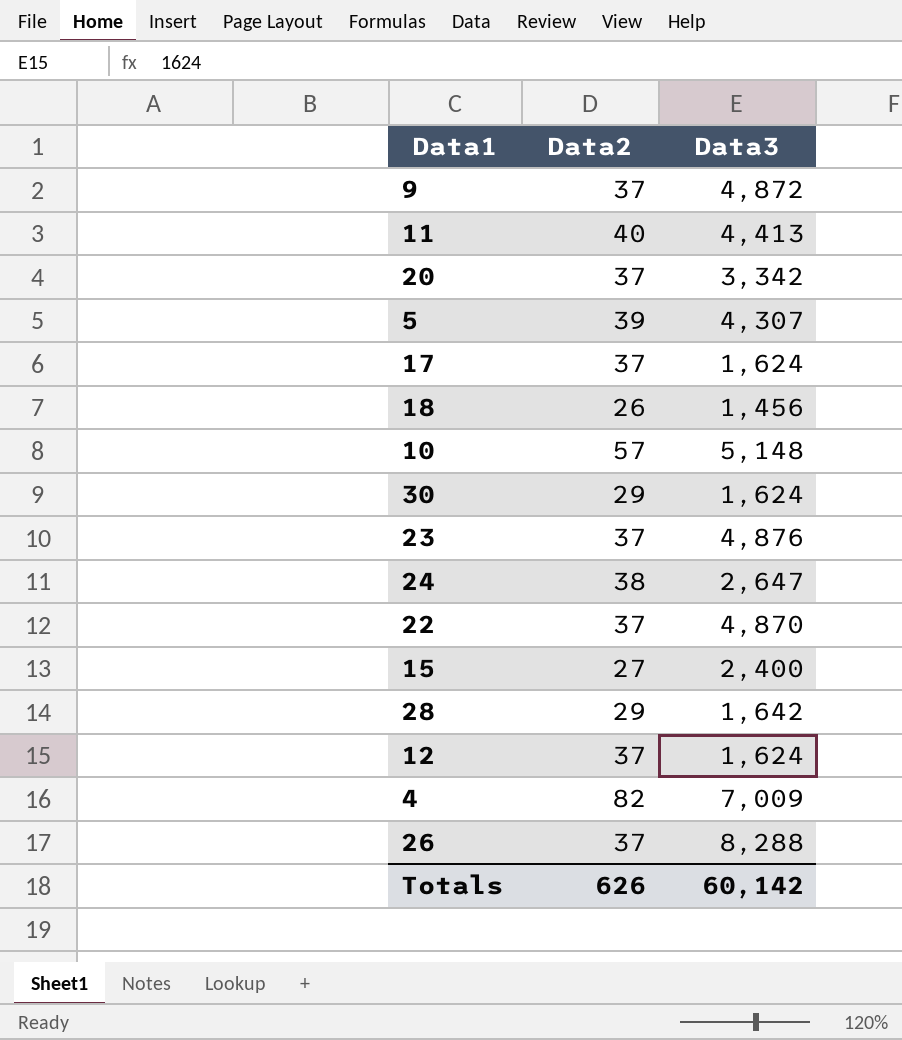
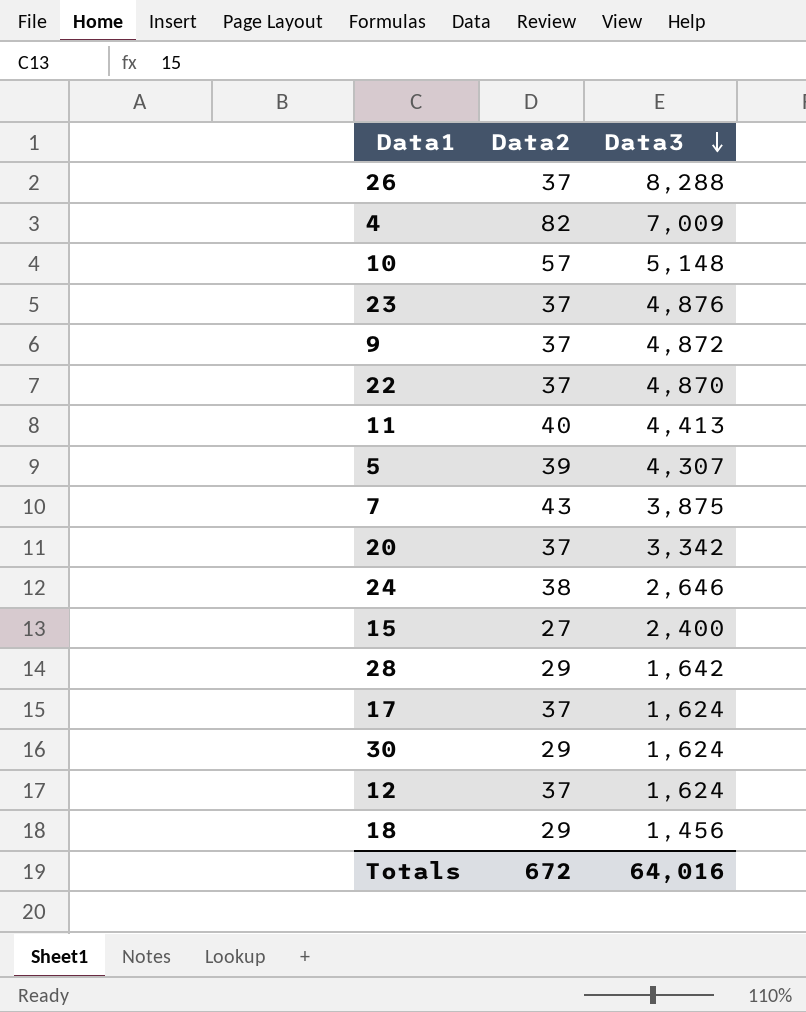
row order: none -> Data3 descending
row 7: none -> 43 | 3,875
24 | Data3: 2,647 -> 2,646
18 | Data2: 26 -> 29
Totals | Data2: 626 -> 672
Totals | Data3: 60,142 -> 64,016

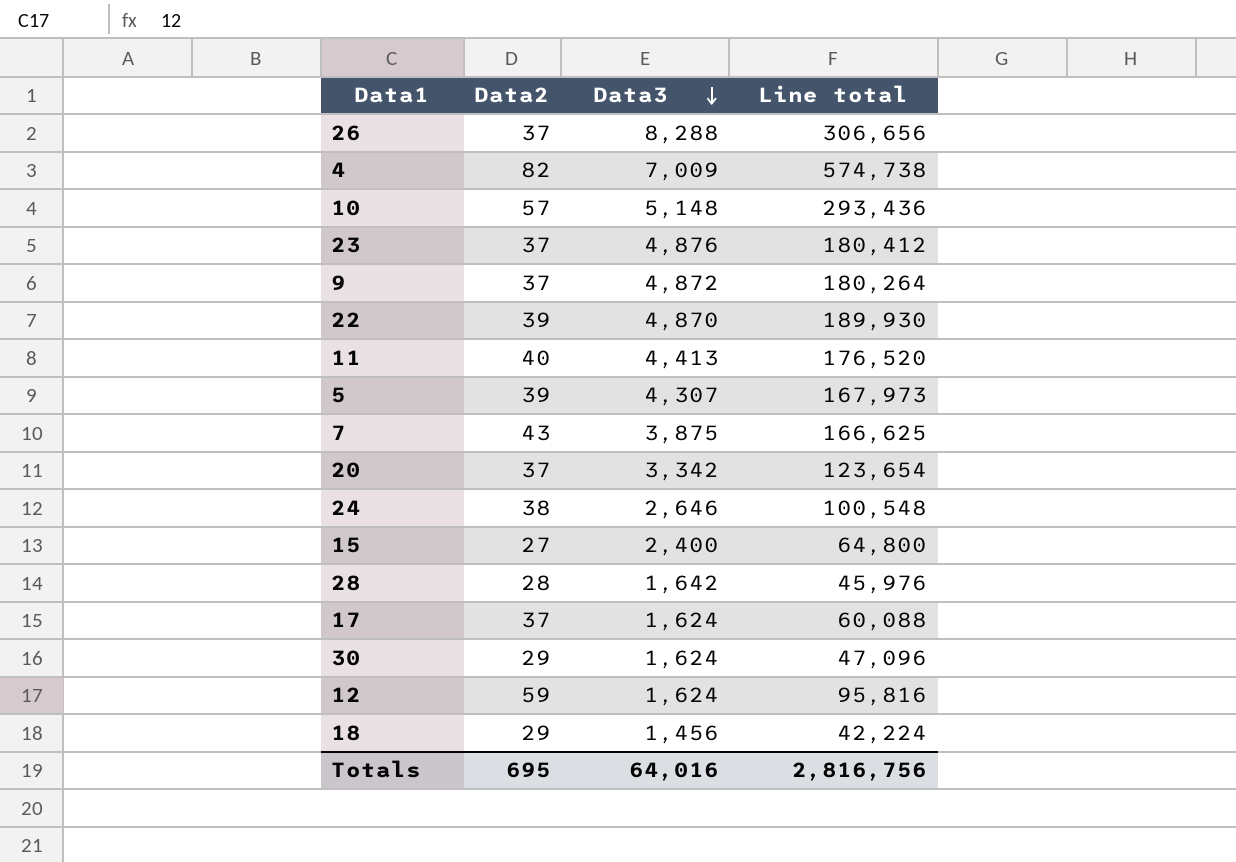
column Line total | formula: none -> [Data2] * [Data3]
22 | Data2: 37 -> 39
28 | Data2: 29 -> 28
12 | Data2: 37 -> 59
Totals | Data2: 672 -> 695

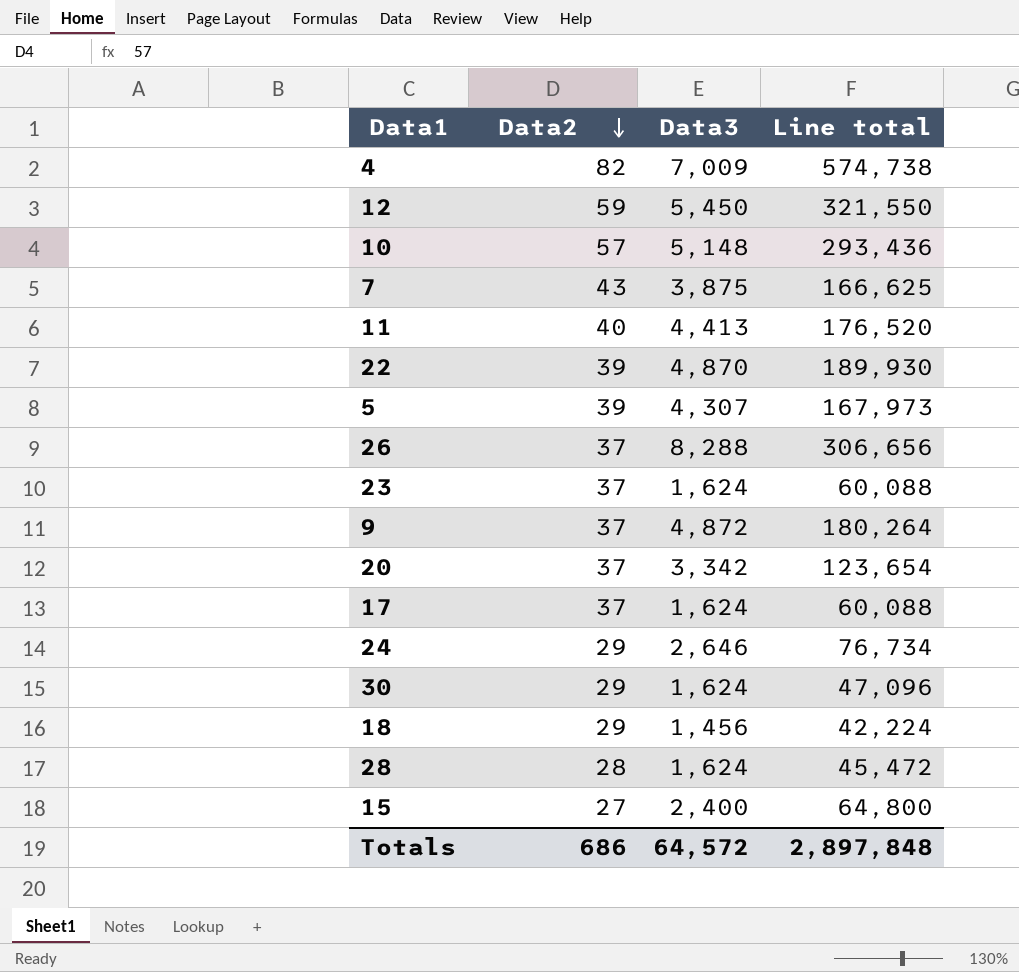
row order: Data3 descending -> Data2 descending
12 | Data3: 1,624 -> 5,450
12 | Line total: 95,816 -> 321,550
23 | Data3: 4,876 -> 1,624
23 | Line total: 180,412 -> 60,088
24 | Data2: 38 -> 29
24 | Line total: 100,548 -> 76,734
28 | Data3: 1,642 -> 1,624
28 | Line total: 45,976 -> 45,472
Totals | Data2: 695 -> 686
Totals | Data3: 64,016 -> 64,572
Totals | Line total: 2,816,756 -> 2,897,848

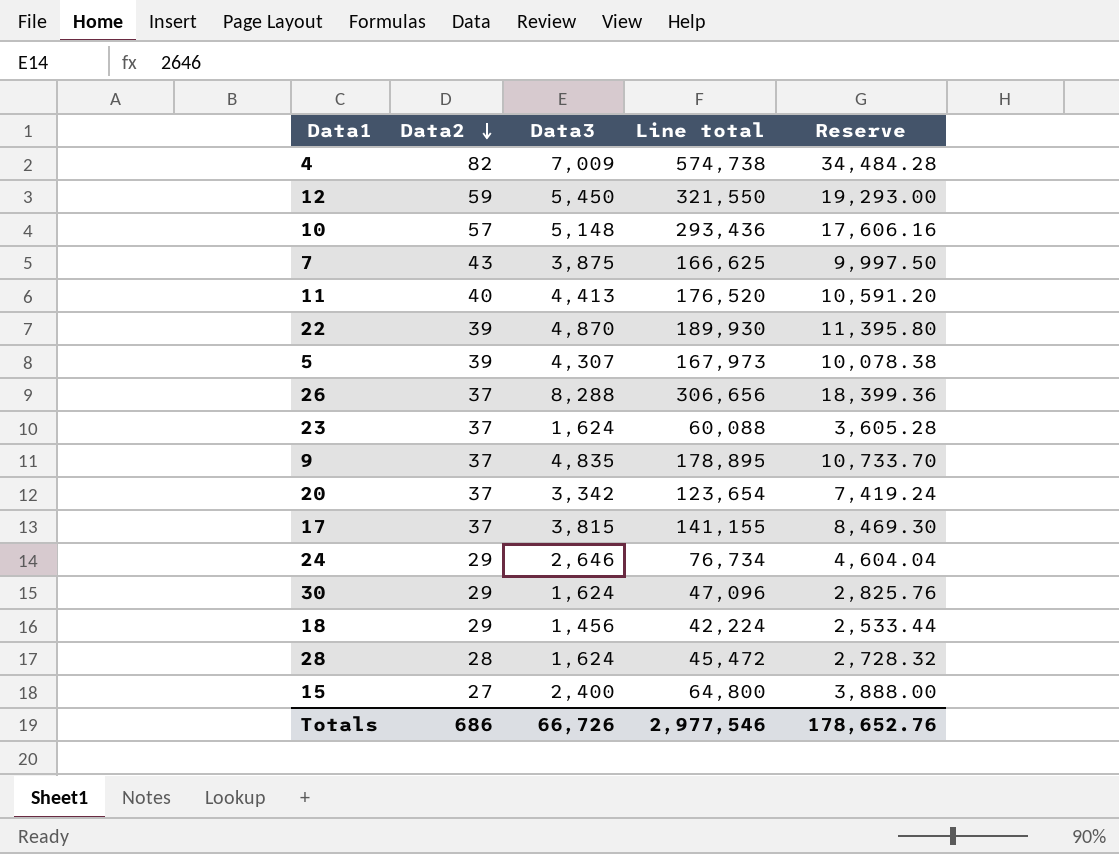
column Reserve | formula: none -> [Line total] * 0.06
9 | Data3: 4,872 -> 4,835
9 | Line total: 180,264 -> 178,895
17 | Data3: 1,624 -> 3,815
17 | Line total: 60,088 -> 141,155
Totals | Data3: 64,572 -> 66,726
Totals | Line total: 2,897,848 -> 2,977,546

